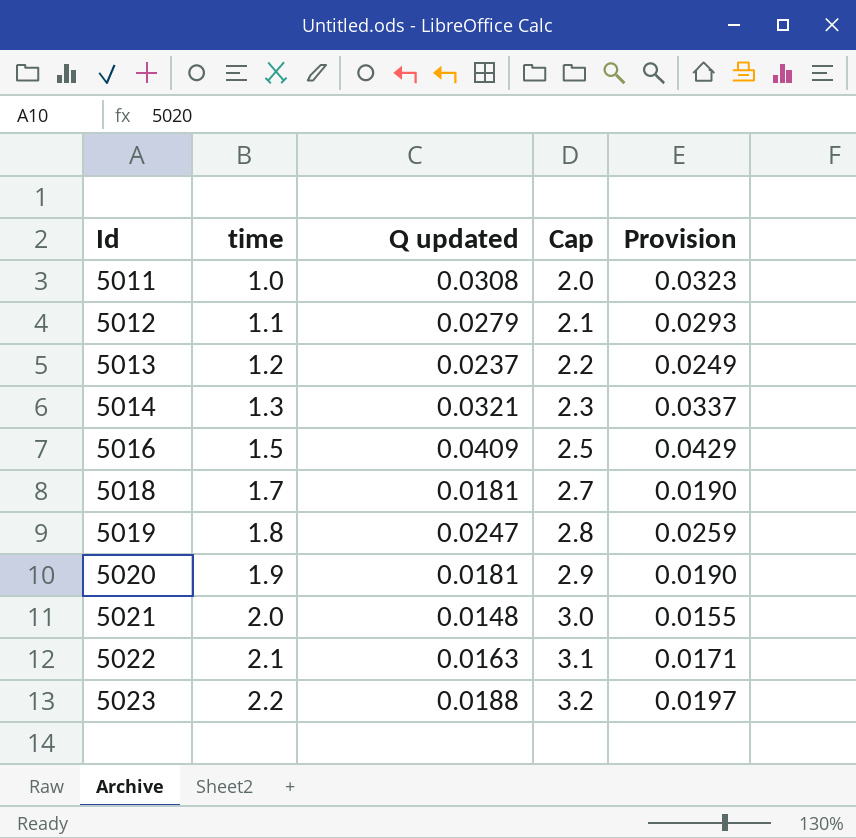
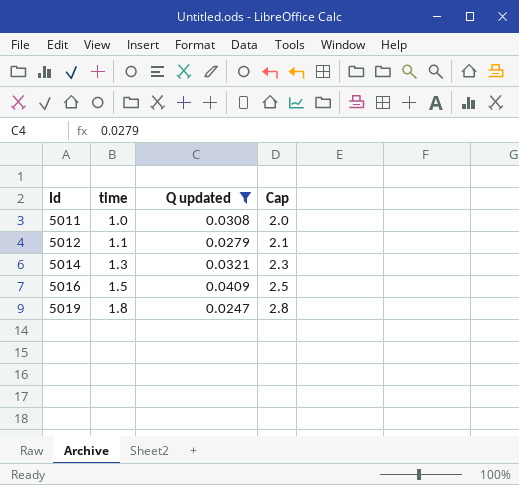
filter: none -> Q updated >= 0.0247
column Provision | formula: [Q updated] * 1.05 -> none

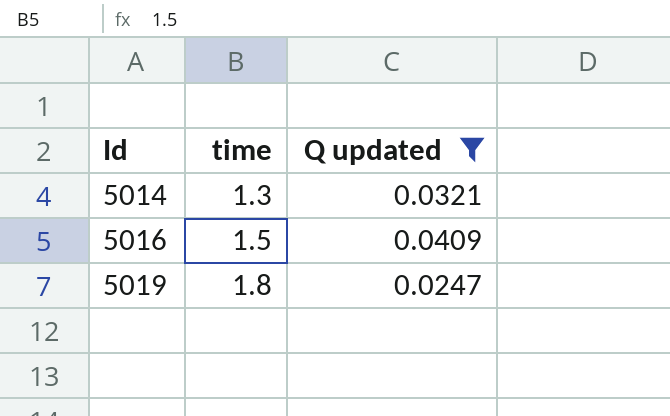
column Cap | formula: [time] + 1 -> none
row 5011: 1.0 | 0.0308 | 2.0 -> none
row 5012: 1.1 | 0.0279 | 2.1 -> none

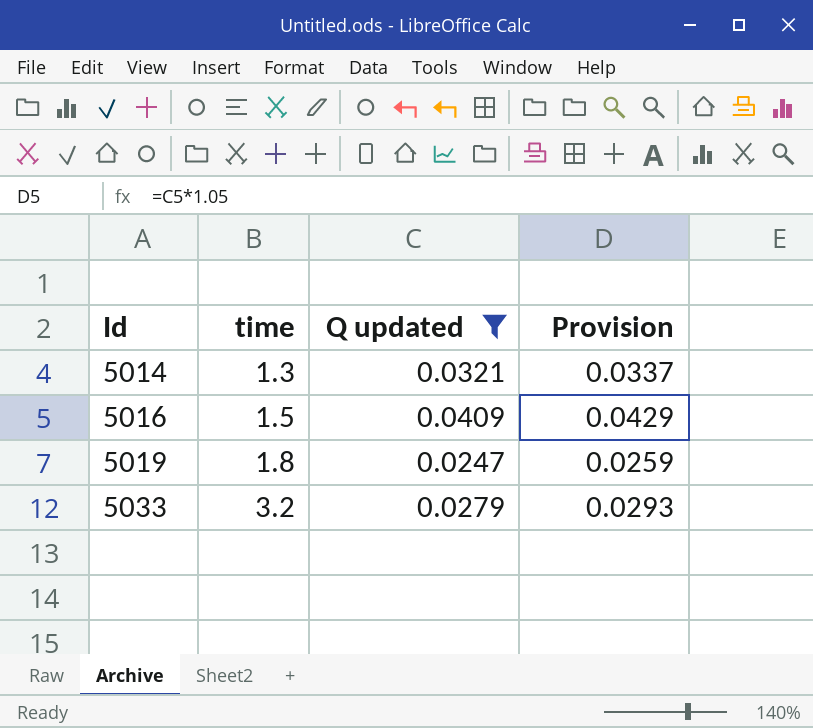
column Provision | formula: none -> [Q updated] * 1.05
row 5033: none -> 3.2 | 0.0279 | 0.0293

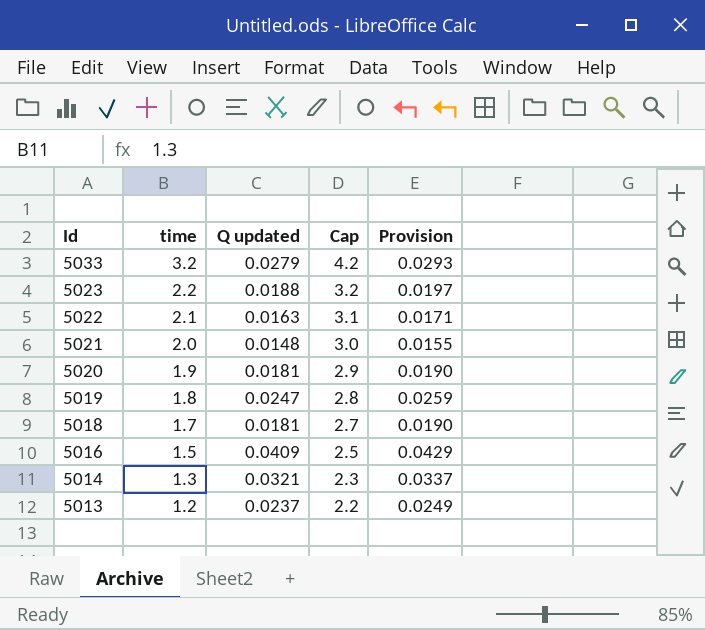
filter: Q updated >= 0.0247 -> none
row order: Id ascending -> Id descending
column Cap | formula: none -> [time] + 1

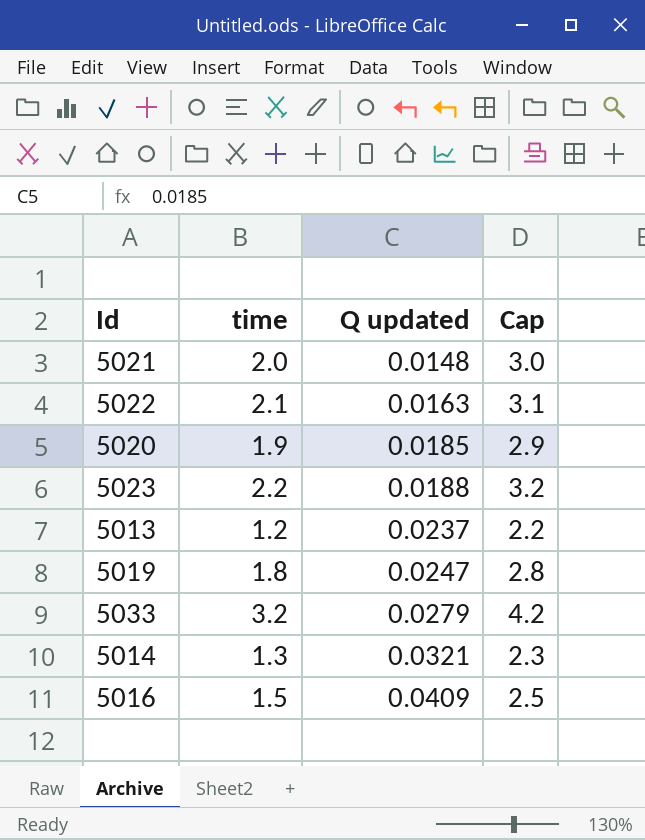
row order: Id descending -> Q updated ascending
column Provision | formula: [Q updated] * 1.05 -> none
row 5018: 1.7 | 0.0181 | 2.7 | 0.0190 -> none
5020 | Q updated: 0.0181 -> 0.0185

